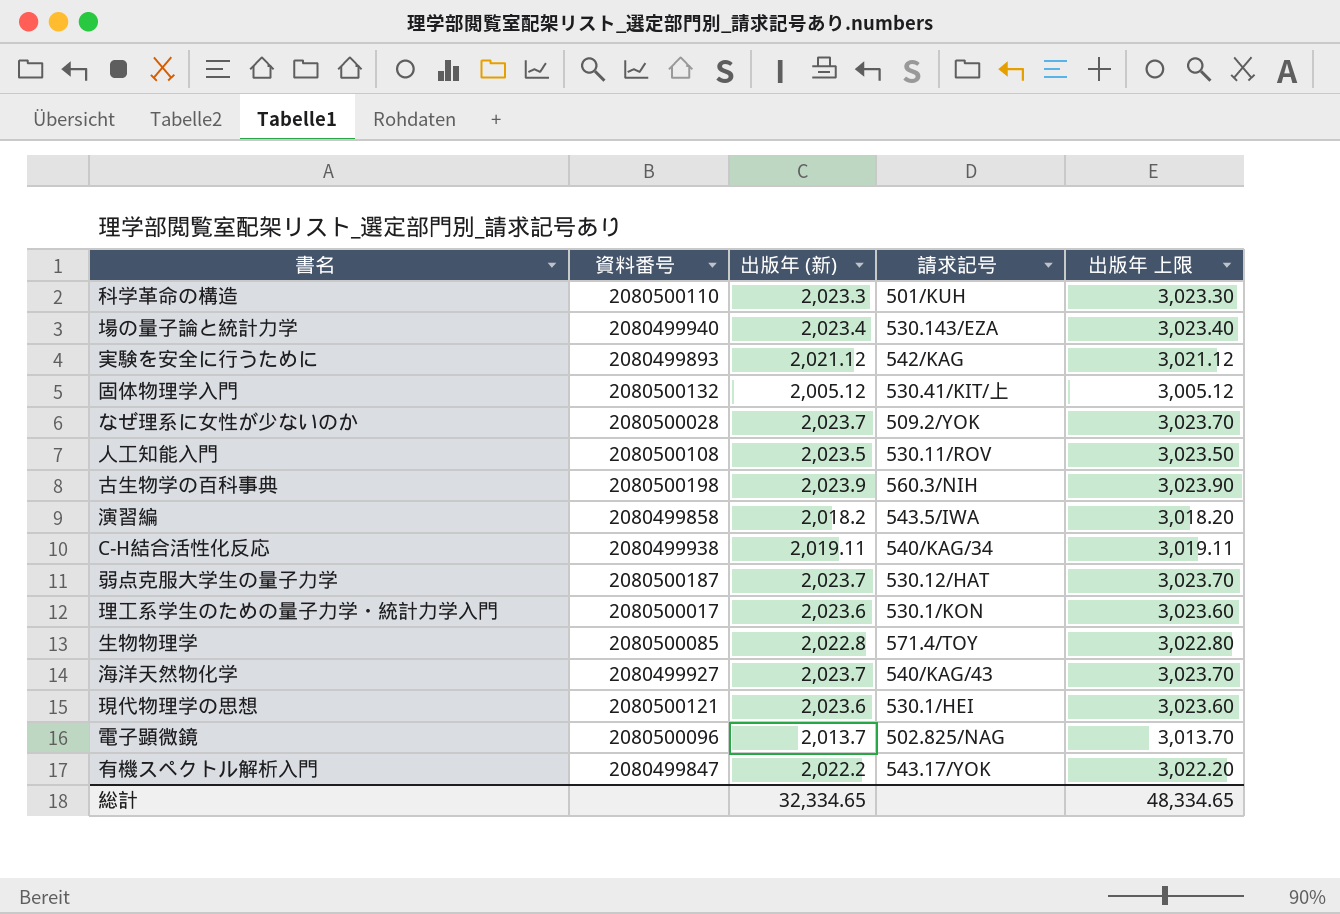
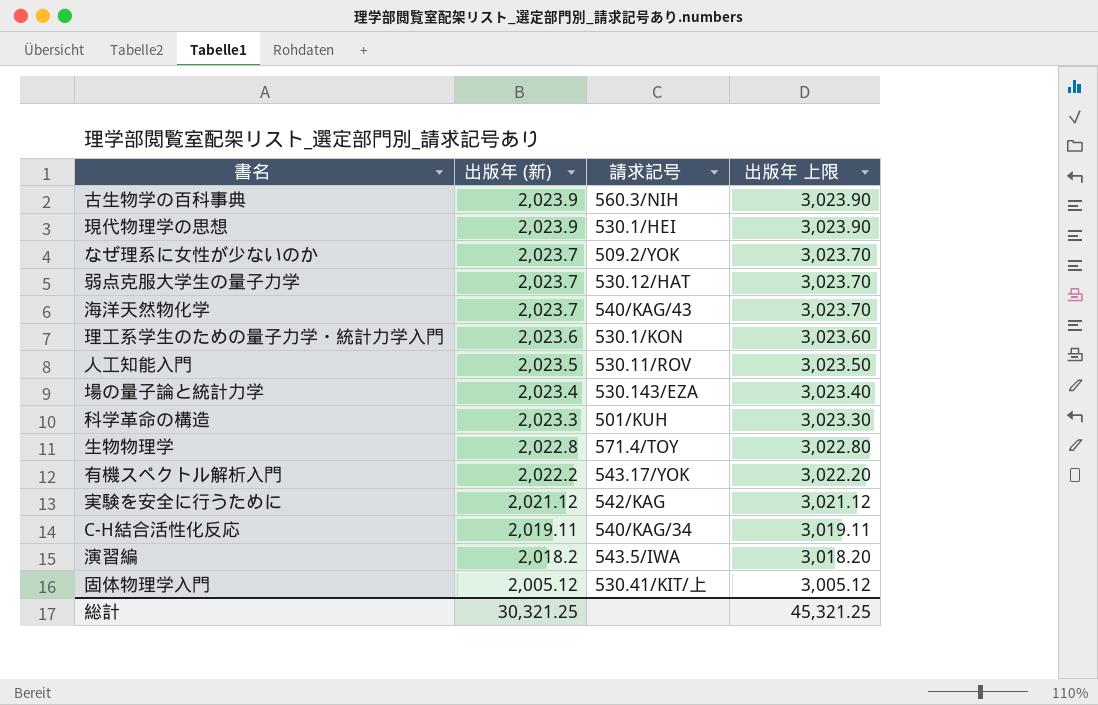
row order: none -> 出版年 (新) descending
column 資料番号 | position: 2 -> none
row 電子顕微鏡: 2080500096 | 2,013.7 | 502.825/NAG | 3,013.70 -> none
現代物理学の思想 | 出版年 (新): 2,023.6 -> 2,023.9
現代物理学の思想 | 出版年 上限: 3,023.60 -> 3,023.90
総計 | 出版年 (新): 32,334.65 -> 30,321.25
総計 | 出版年 上限: 48,334.65 -> 45,321.25

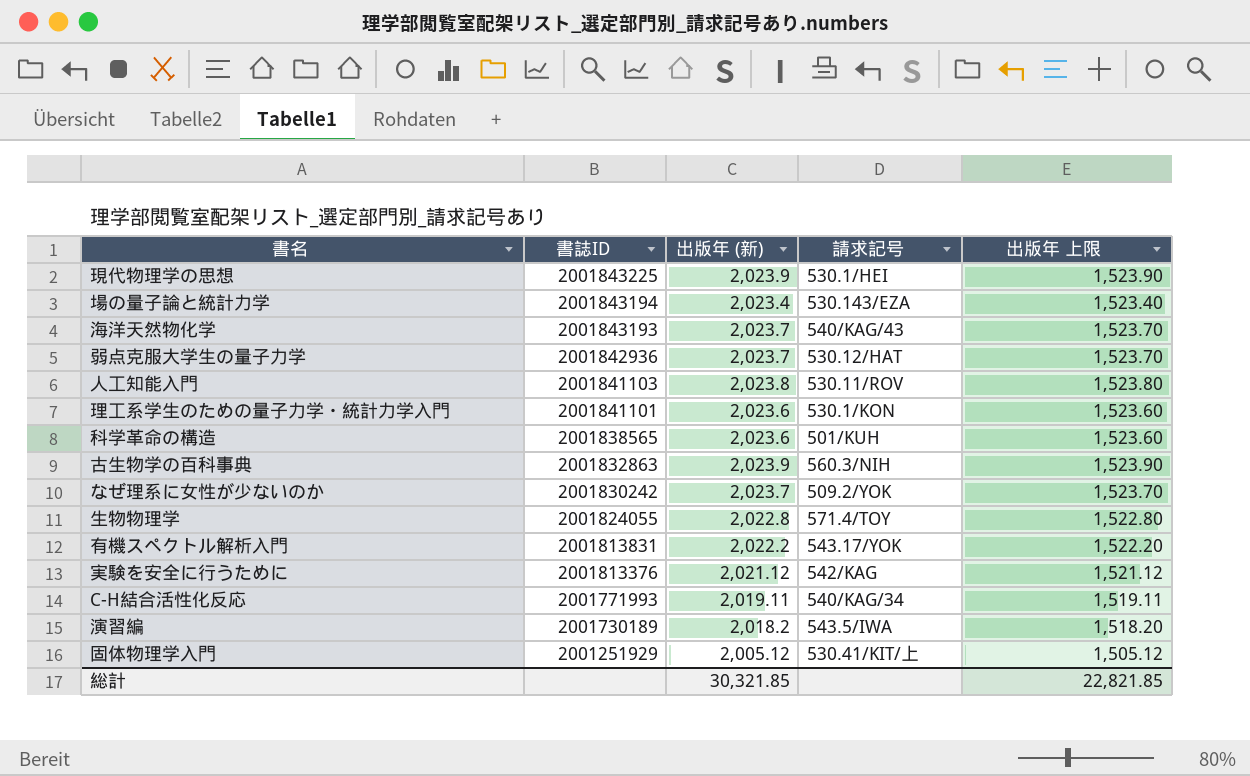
row order: 出版年 (新) descending -> 書誌ID descending
column 書誌ID | position: none -> 2
column 出版年 上限 | formula: [出版年 (新)] + 1000 -> [出版年 (新)] - 500
人工知能入門 | 出版年 (新): 2,023.5 -> 2,023.8
科学革命の構造 | 出版年 (新): 2,023.3 -> 2,023.6
総計 | 出版年 (新): 30,321.25 -> 30,321.85
総計 | 出版年 上限: 45,321.25 -> 22,821.85

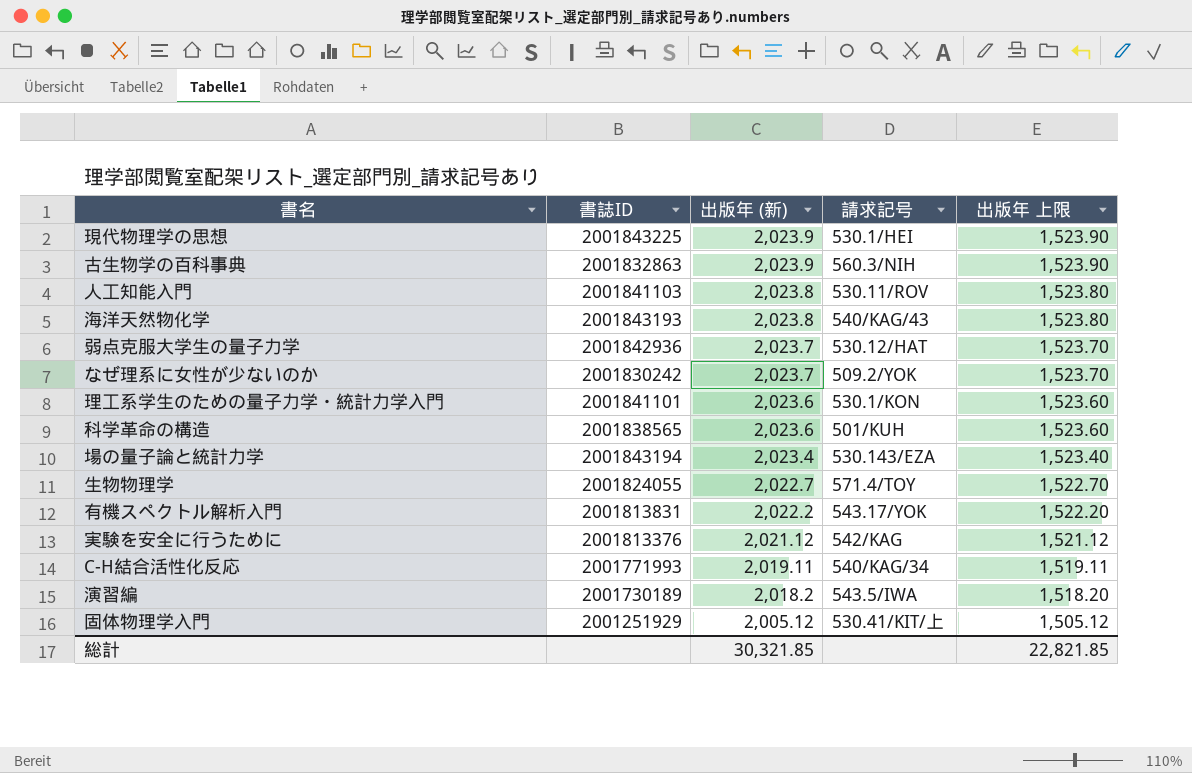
row order: 書誌ID descending -> 出版年 (新) descending
海洋天然物化学 | 出版年 (新): 2,023.7 -> 2,023.8
海洋天然物化学 | 出版年 上限: 1,523.70 -> 1,523.80
生物物理学 | 出版年 (新): 2,022.8 -> 2,022.7
生物物理学 | 出版年 上限: 1,522.80 -> 1,522.70

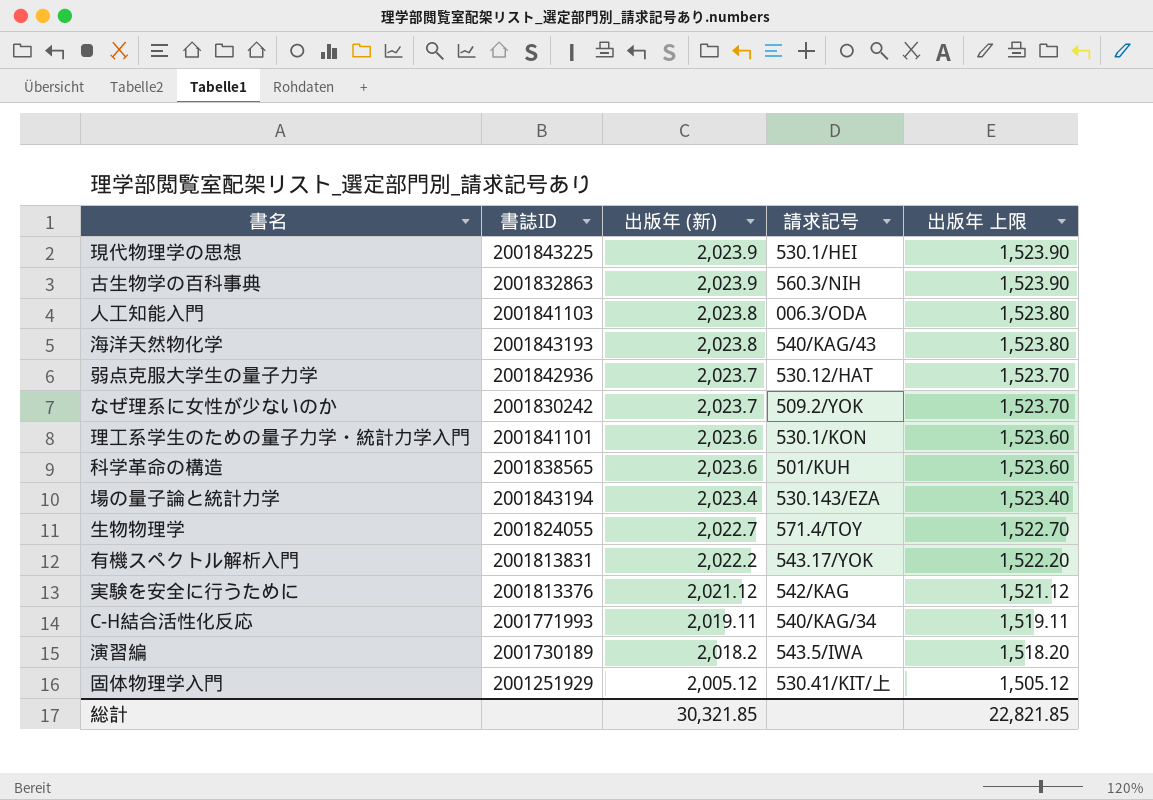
人工知能入門 | 請求記号: 530.11/ROV -> 006.3/ODA

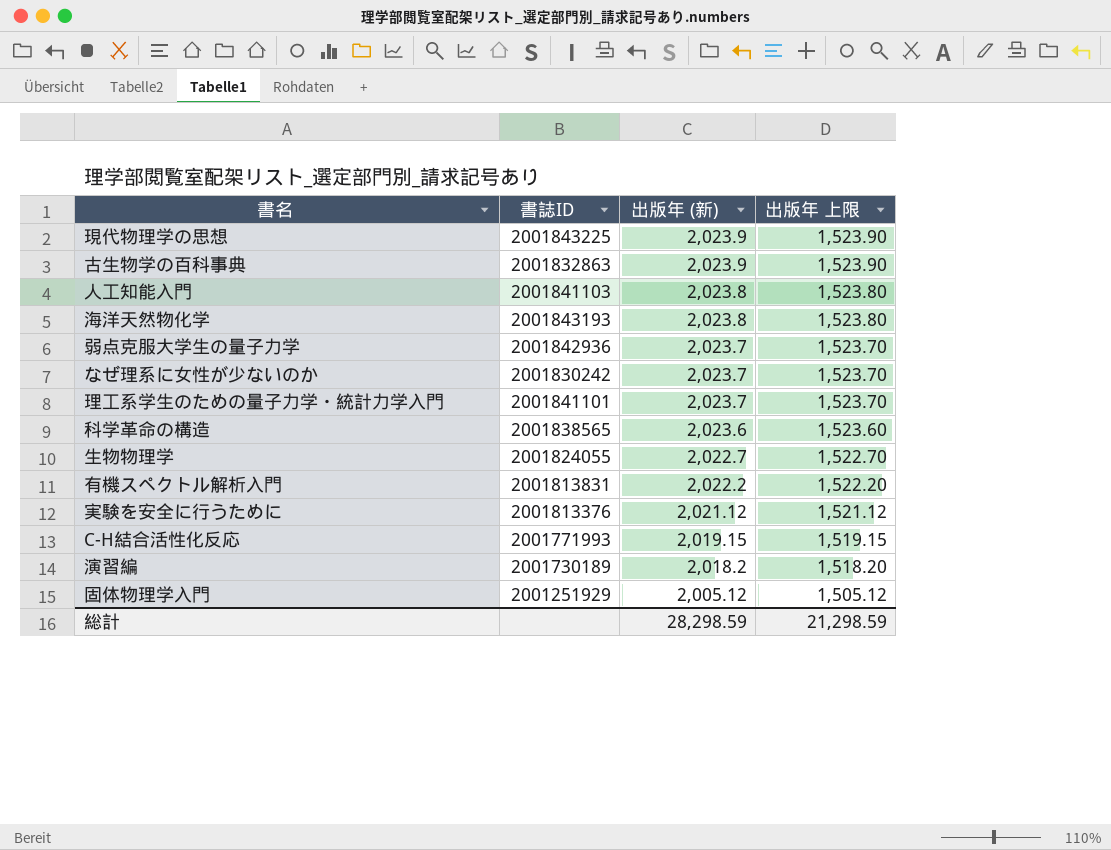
column 請求記号 | position: 4 -> none
row 場の量子論と統計力学: 2001843194 | 2,023.4 | 530.143/EZA | 1,523.40 -> none
理工系学生のための量子力学・統計力学入門 | 出版年 (新): 2,023.6 -> 2,023.7
理工系学生のための量子力学・統計力学入門 | 出版年 上限: 1,523.60 -> 1,523.70
C-H結合活性化反応 | 出版年 (新): 2,019.11 -> 2,019.15
C-H結合活性化反応 | 出版年 上限: 1,519.11 -> 1,519.15
総計 | 出版年 (新): 30,321.85 -> 28,298.59
総計 | 出版年 上限: 22,821.85 -> 21,298.59

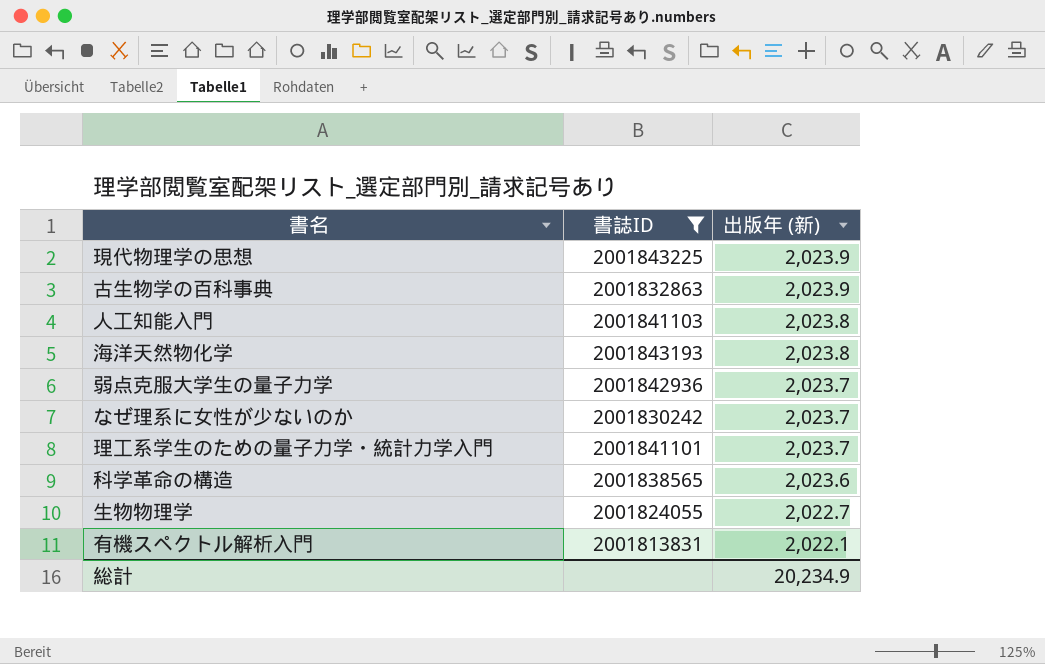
filter: none -> 書誌ID >= 2001813831
column 出版年 上限 | formula: [出版年 (新)] - 500 -> none
有機スペクトル解析入門 | 出版年 (新): 2,022.2 -> 2,022.1
総計 | 出版年 (新): 28,298.59 -> 20,234.9

